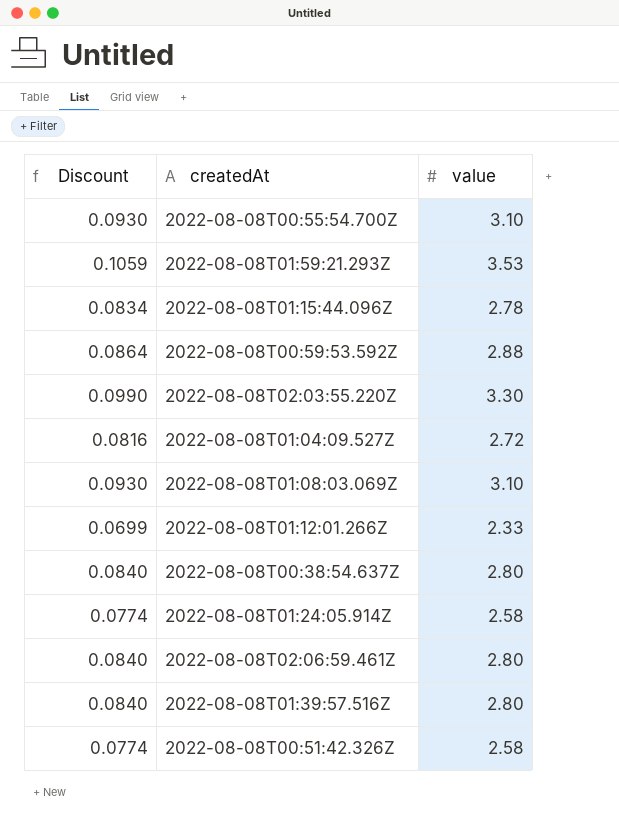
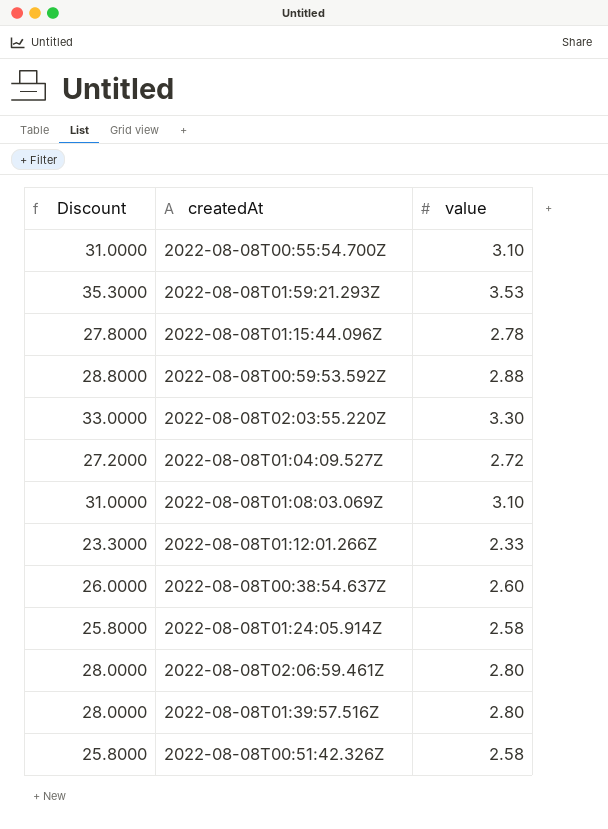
column Discount | formula: [value] * 0.03 -> [value] * 10
2022-08-08T00:38:54.637Z | value: 2.80 -> 2.60

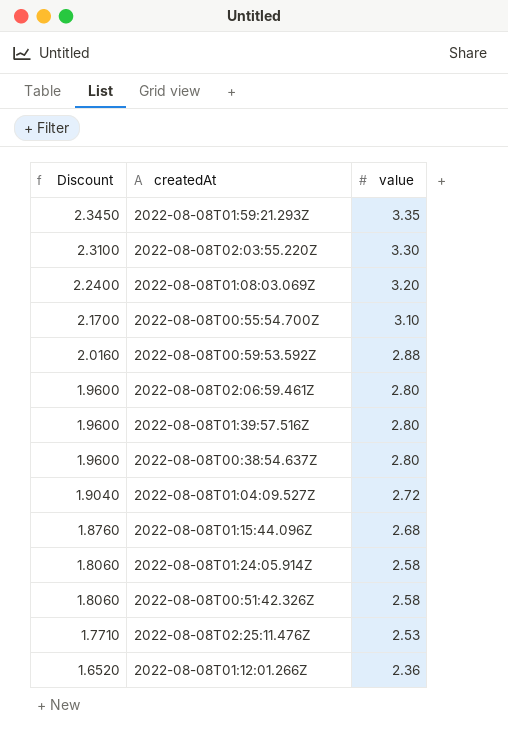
row order: none -> Discount descending
column Discount | formula: [value] * 10 -> [value] * 0.7
2022-08-08T01:59:21.293Z | value: 3.53 -> 3.35
2022-08-08T01:08:03.069Z | value: 3.10 -> 3.20
2022-08-08T00:38:54.637Z | value: 2.60 -> 2.80
2022-08-08T01:15:44.096Z | value: 2.78 -> 2.68
row 2022-08-08T02:25:11.476Z: none -> 1.7710 | 2.53
2022-08-08T01:12:01.266Z | value: 2.33 -> 2.36

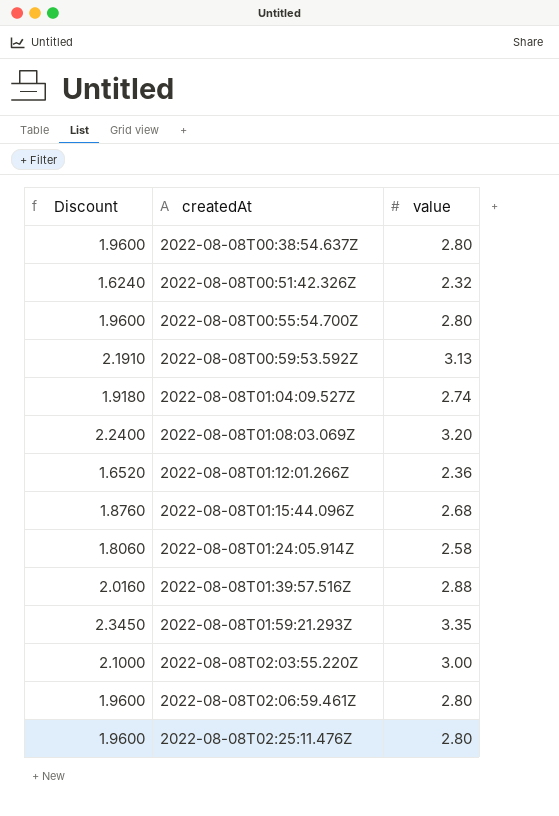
row order: Discount descending -> createdAt ascending
2022-08-08T00:51:42.326Z | Discount: 1.8060 -> 1.6240
2022-08-08T00:51:42.326Z | value: 2.58 -> 2.32
2022-08-08T00:55:54.700Z | Discount: 2.1700 -> 1.9600
2022-08-08T00:55:54.700Z | value: 3.10 -> 2.80
2022-08-08T00:59:53.592Z | Discount: 2.0160 -> 2.1910
2022-08-08T00:59:53.592Z | value: 2.88 -> 3.13
2022-08-08T01:04:09.527Z | Discount: 1.9040 -> 1.9180
2022-08-08T01:04:09.527Z | value: 2.72 -> 2.74
2022-08-08T01:39:57.516Z | Discount: 1.9600 -> 2.0160
2022-08-08T01:39:57.516Z | value: 2.80 -> 2.88
2022-08-08T02:03:55.220Z | Discount: 2.3100 -> 2.1000
2022-08-08T02:03:55.220Z | value: 3.30 -> 3.00
2022-08-08T02:25:11.476Z | Discount: 1.7710 -> 1.9600
2022-08-08T02:25:11.476Z | value: 2.53 -> 2.80

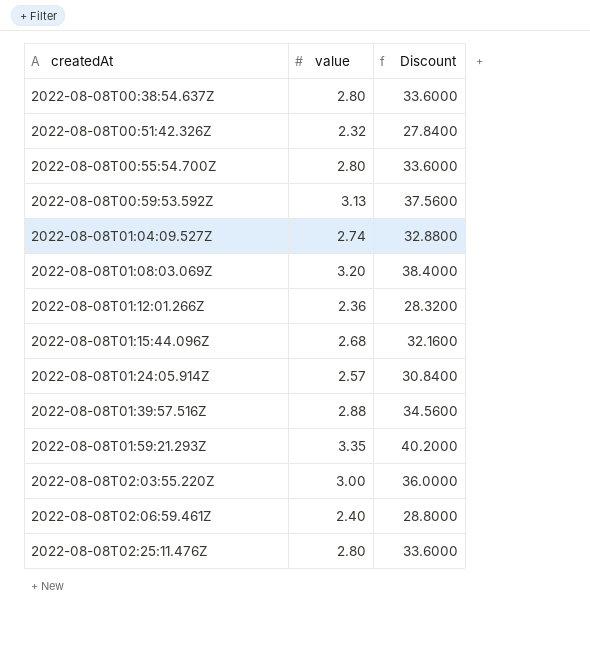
column Discount | formula: [value] * 0.7 -> [value] * 12
column Discount | position: 1 -> 3
2022-08-08T01:24:05.914Z | value: 2.58 -> 2.57
2022-08-08T02:06:59.461Z | value: 2.80 -> 2.40

